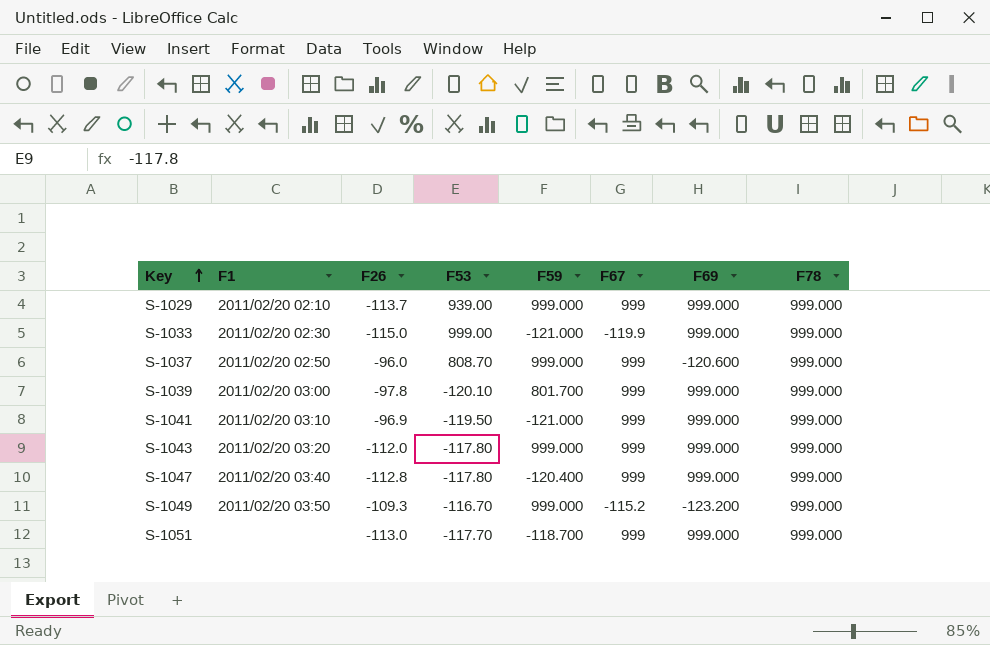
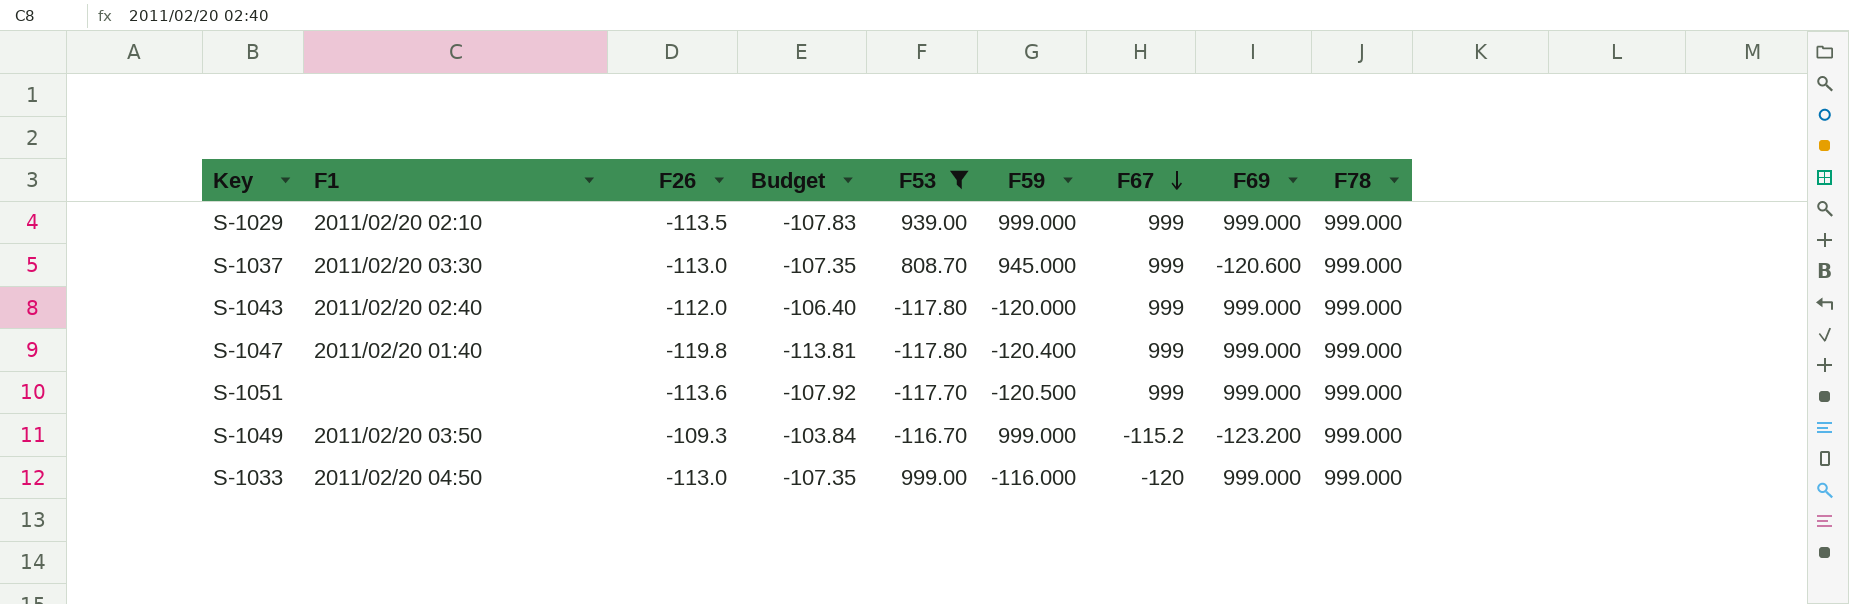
filter: none -> F53 >= -117.80
row order: Key ascending -> F67 descending
column Budget | formula: none -> [F26] * 0.95
S-1029 | F26: -113.7 -> -113.5
S-1037 | F1: 2011/02/20 02:50 -> 2011/02/20 03:30
S-1037 | F26: -96.0 -> -113.0
S-1037 | F59: 999.000 -> 945.000
S-1043 | F1: 2011/02/20 03:20 -> 2011/02/20 02:40
S-1043 | F59: 999.000 -> -120.000
S-1047 | F1: 2011/02/20 03:40 -> 2011/02/20 01:40
S-1047 | F26: -112.8 -> -119.8
S-1051 | F26: -113.0 -> -113.6
S-1051 | F59: -118.700 -> -120.500
S-1033 | F1: 2011/02/20 02:30 -> 2011/02/20 04:50
S-1033 | F26: -115.0 -> -113.0
S-1033 | F59: -121.000 -> -116.000
S-1033 | F67: -119.9 -> -120

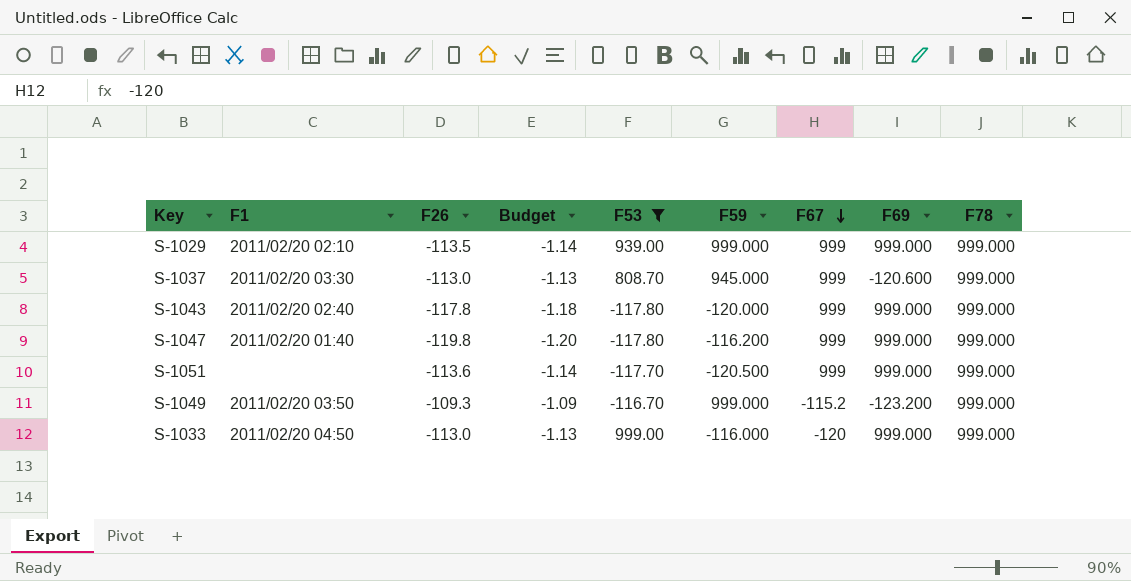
column Budget | formula: [F26] * 0.95 -> [F26] * 0.01
S-1043 | F26: -112.0 -> -117.8
S-1047 | F59: -120.400 -> -116.200

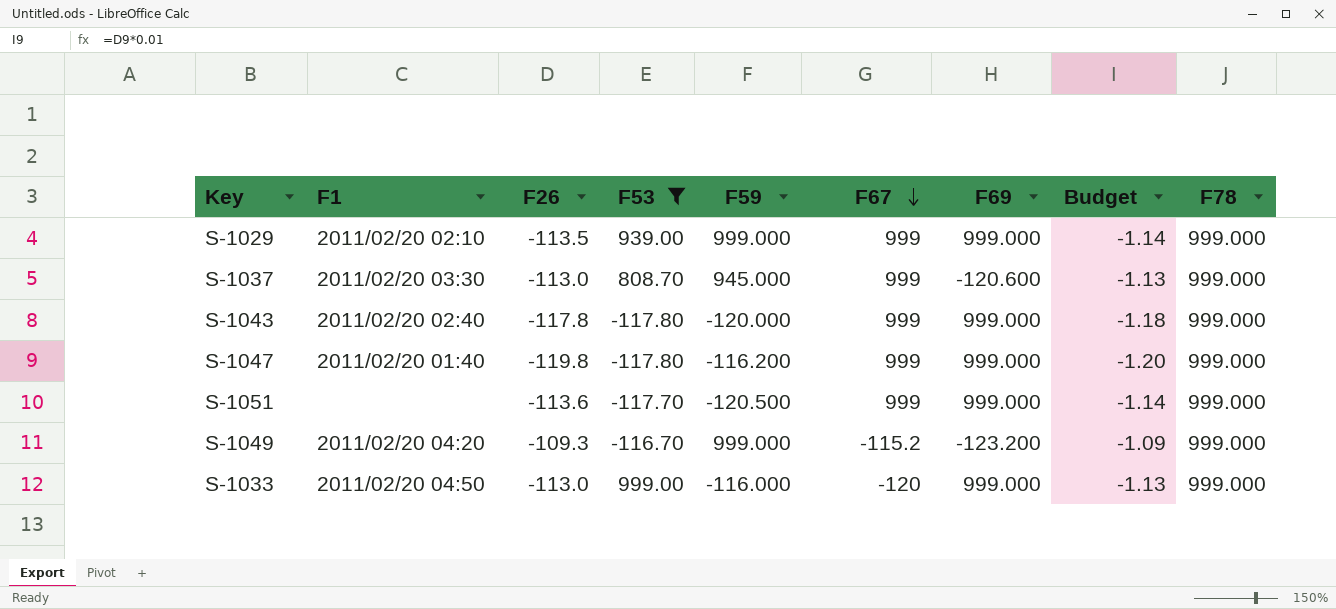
column Budget | position: 4 -> 8
S-1049 | F1: 2011/02/20 03:50 -> 2011/02/20 04:20

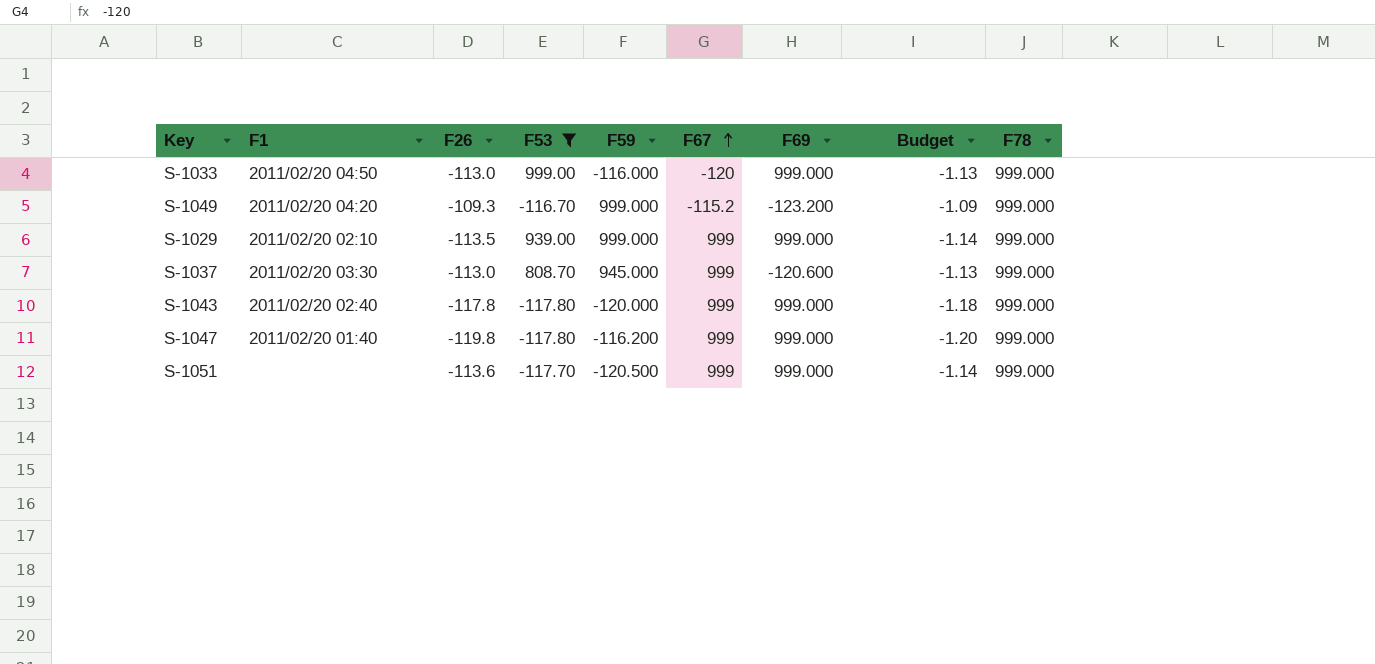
row order: F67 descending -> F67 ascending

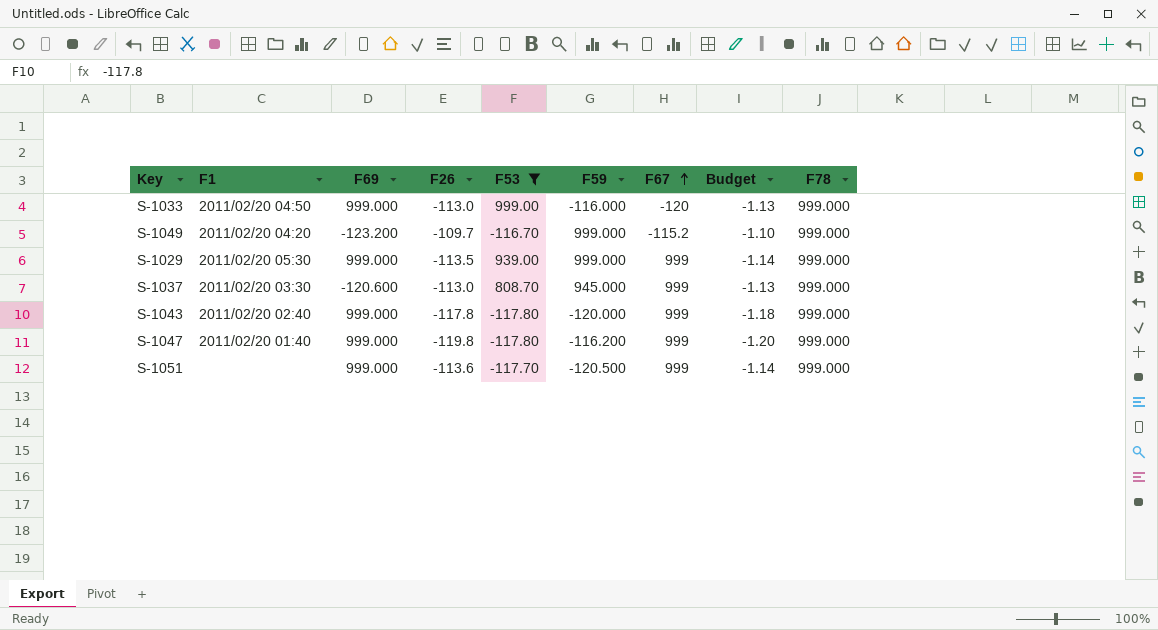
column F69 | position: 7 -> 3
S-1049 | F26: -109.3 -> -109.7
S-1049 | Budget: -1.09 -> -1.10
S-1029 | F1: 2011/02/20 02:10 -> 2011/02/20 05:30

